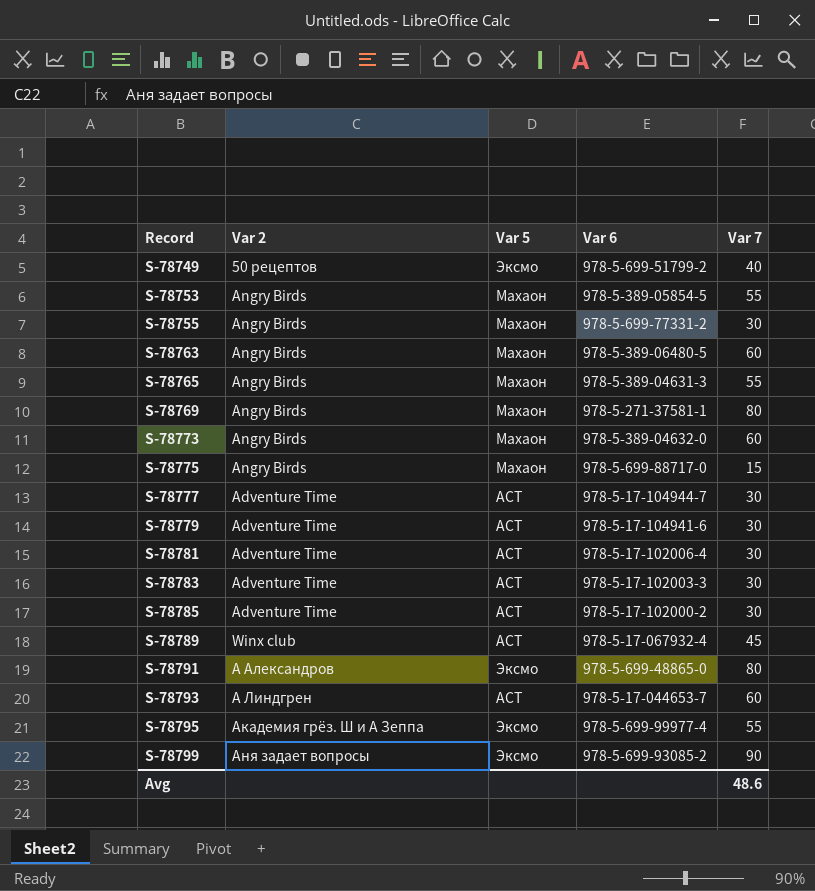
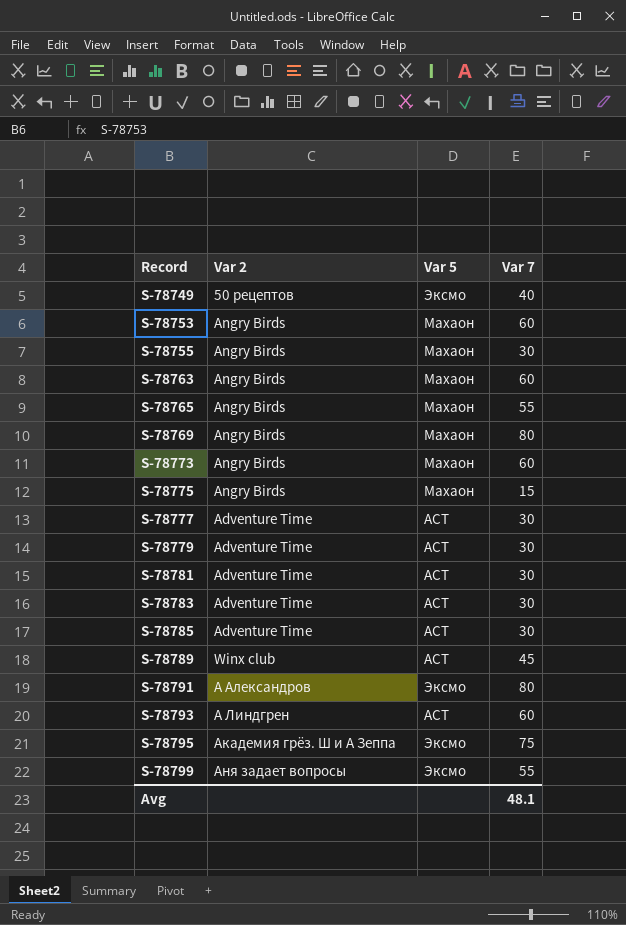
column Var 6 | position: 4 -> none
S-78753 | Var 7: 55 -> 60
S-78795 | Var 7: 55 -> 75
S-78799 | Var 7: 90 -> 55
Avg | Var 7: 48.6 -> 48.1

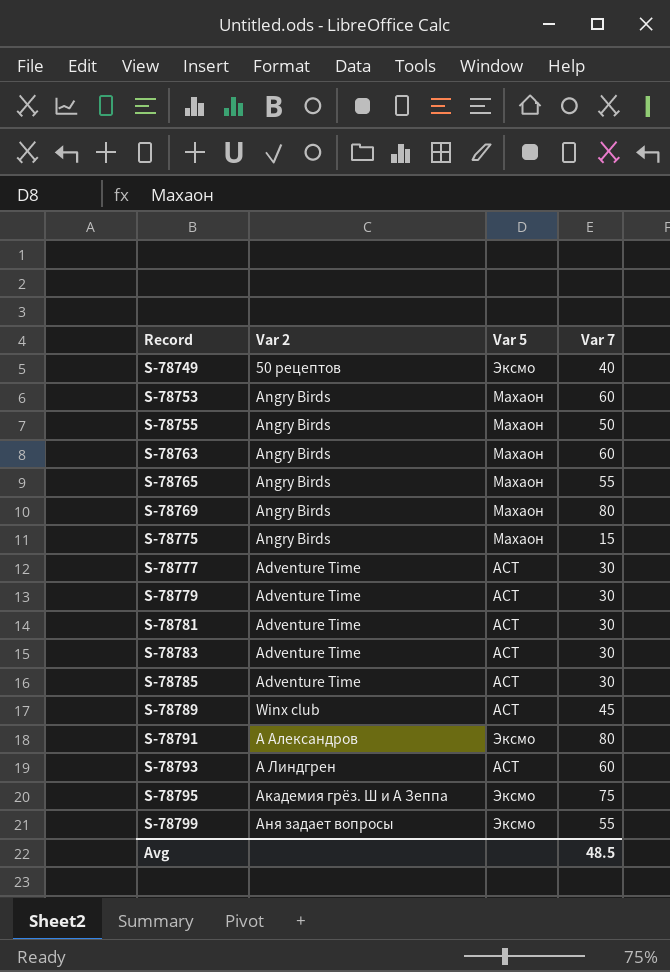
row S-78773: Angry Birds | Махаон | 60 -> none
S-78755 | Var 7: 30 -> 50
Avg | Var 7: 48.1 -> 48.5

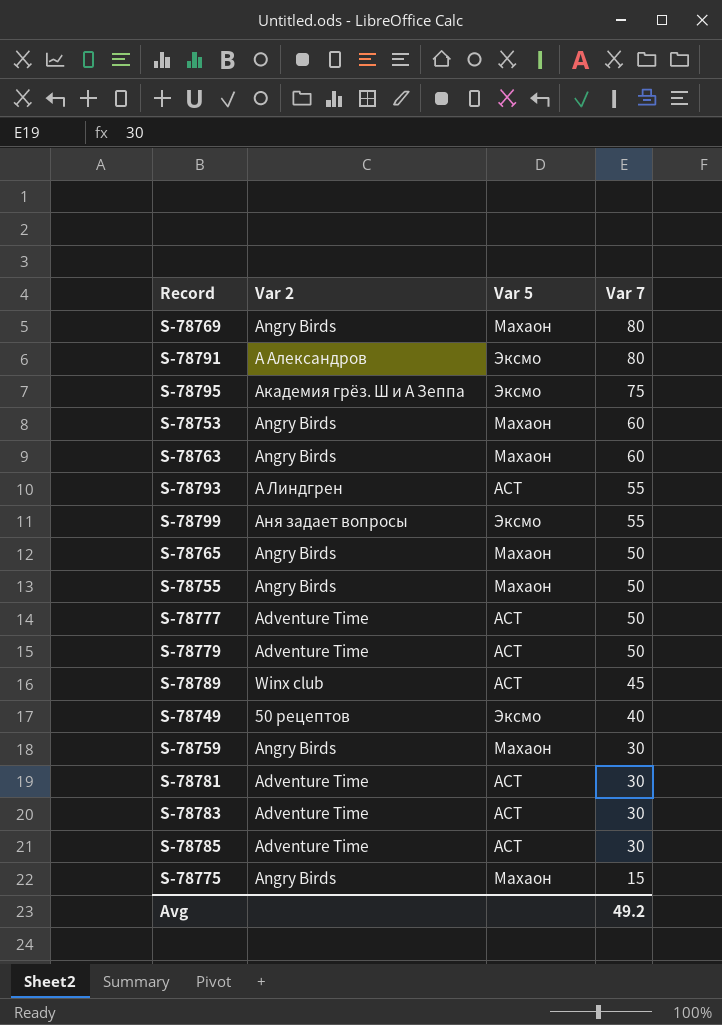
row order: Record ascending -> Var 7 descending
S-78793 | Var 7: 60 -> 55
S-78765 | Var 7: 55 -> 50
S-78777 | Var 7: 30 -> 50
S-78779 | Var 7: 30 -> 50
row S-78759: none -> Angry Birds | Махаон | 30
Avg | Var 7: 48.5 -> 49.2

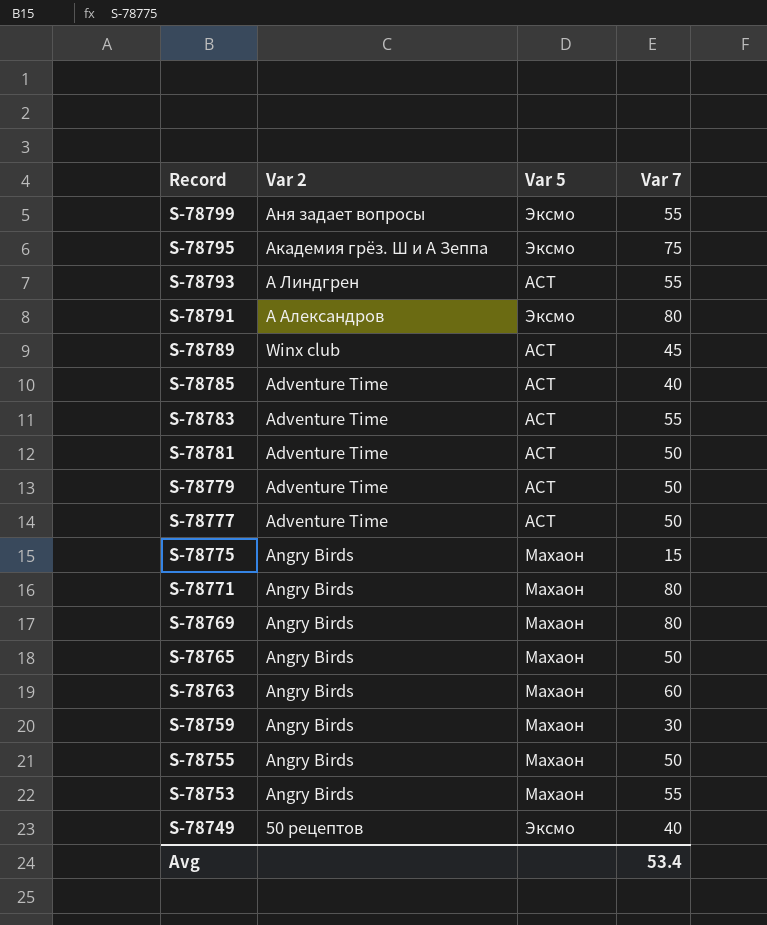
row order: Var 7 descending -> Record descending
S-78785 | Var 7: 30 -> 40
S-78783 | Var 7: 30 -> 55
S-78781 | Var 7: 30 -> 50
row S-78771: none -> Angry Birds | Махаон | 80
S-78753 | Var 7: 60 -> 55
Avg | Var 7: 49.2 -> 53.4

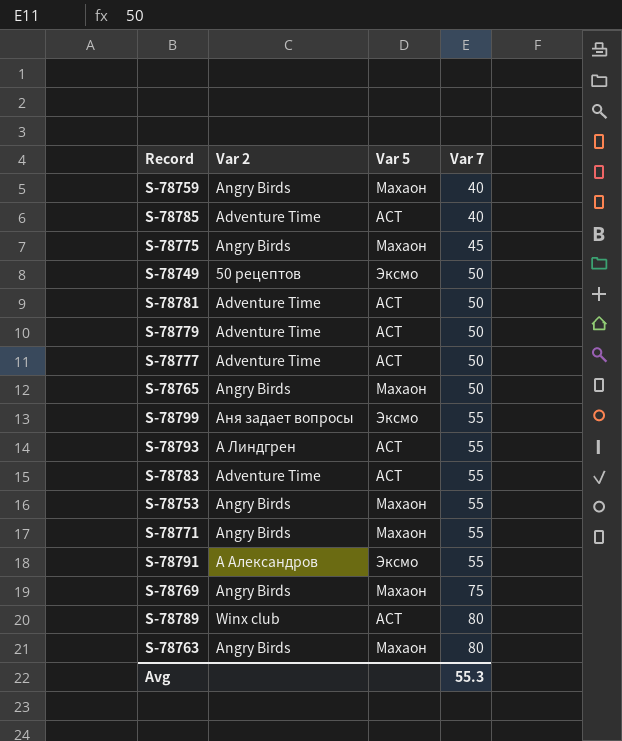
row order: Record descending -> Var 7 ascending
row S-78795: Академия грёз. Ш и А Зеппа | Эксмо | 75 -> none
row S-78755: Angry Birds | Махаон | 50 -> none
S-78759 | Var 7: 30 -> 40
S-78775 | Var 7: 15 -> 45
S-78749 | Var 7: 40 -> 50
S-78771 | Var 7: 80 -> 55
S-78791 | Var 7: 80 -> 55
S-78769 | Var 7: 80 -> 75
S-78789 | Var 7: 45 -> 80
S-78763 | Var 7: 60 -> 80
Avg | Var 7: 53.4 -> 55.3

